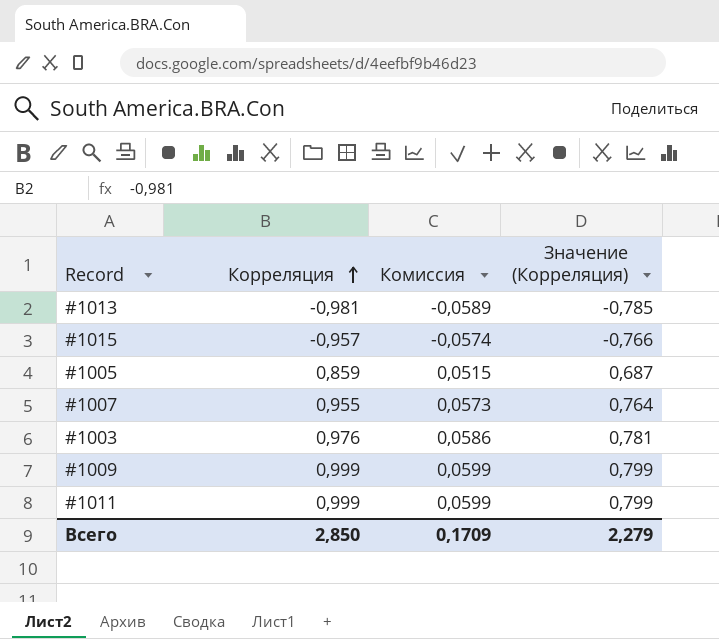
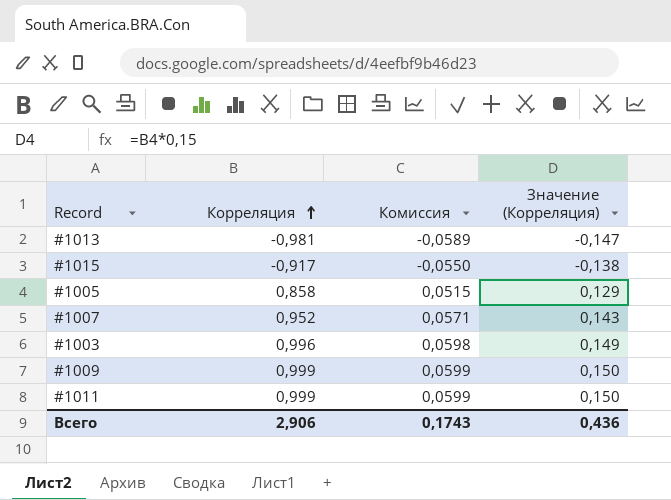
column Значение (Корреляция) | formula: [Корреляция] * 0,8 -> [Корреляция] * 0,15
#1015 | Корреляция: -0,957 -> -0,917
#1015 | Комиссия: -0,0574 -> -0,0550
#1005 | Корреляция: 0,859 -> 0,858
#1007 | Корреляция: 0,955 -> 0,952
#1007 | Комиссия: 0,0573 -> 0,0571
#1003 | Корреляция: 0,976 -> 0,996
#1003 | Комиссия: 0,0586 -> 0,0598
Всего | Корреляция: 2,850 -> 2,906
Всего | Комиссия: 0,1709 -> 0,1743
Всего | Значение (Корреляция): 2,279 -> 0,436

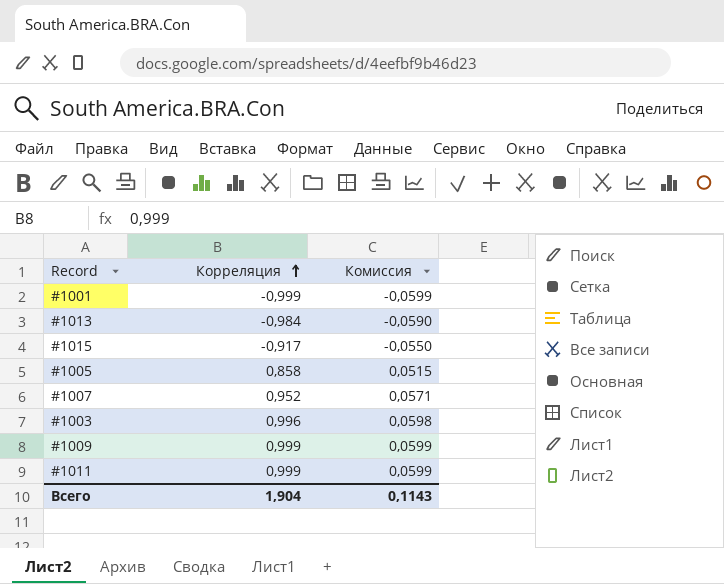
column Значение (Корреляция) | formula: [Корреляция] * 0,15 -> none
row #1001: none -> -0,999 | -0,0599
#1013 | Корреляция: -0,981 -> -0,984
#1013 | Комиссия: -0,0589 -> -0,0590
Всего | Корреляция: 2,906 -> 1,904
Всего | Комиссия: 0,1743 -> 0,1143

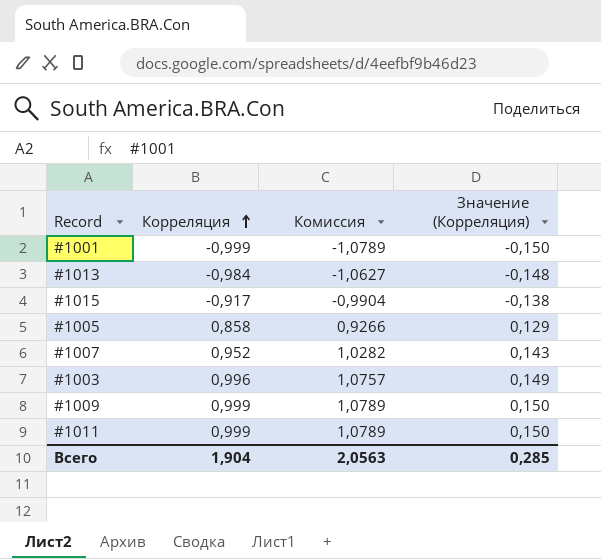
column Комиссия | formula: [Корреляция] * 0,06 -> [Корреляция] * 1,08
column Значение (Корреляция) | formula: none -> [Корреляция] * 0,15
Всего | Комиссия: 0,1143 -> 2,0563

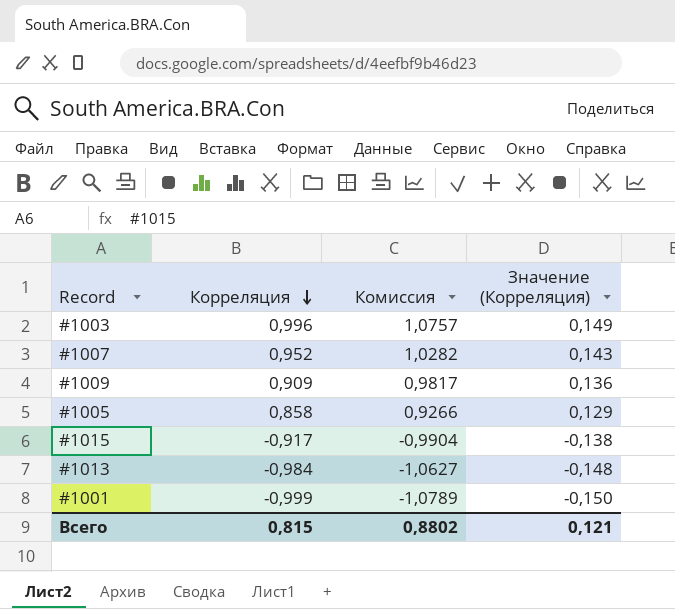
row order: Корреляция ascending -> Корреляция descending
row #1011: 0,999 | 1,0789 | 0,150 -> none
#1009 | Корреляция: 0,999 -> 0,909
#1009 | Комиссия: 1,0789 -> 0,9817
#1009 | Значение (Корреляция): 0,150 -> 0,136
Всего | Корреляция: 1,904 -> 0,815
Всего | Комиссия: 2,0563 -> 0,8802
Всего | Значение (Корреляция): 0,285 -> 0,121

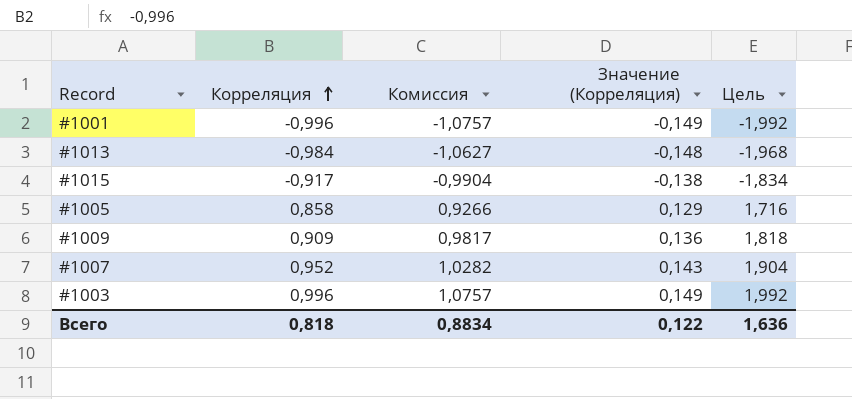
row order: Корреляция descending -> Корреляция ascending
column Цель | formula: none -> [Корреляция] * 2
#1001 | Корреляция: -0,999 -> -0,996
#1001 | Комиссия: -1,0789 -> -1,0757
#1001 | Значение (Корреляция): -0,150 -> -0,149
Всего | Корреляция: 0,815 -> 0,818
Всего | Комиссия: 0,8802 -> 0,8834
Всего | Значение (Корреляция): 0,121 -> 0,122

